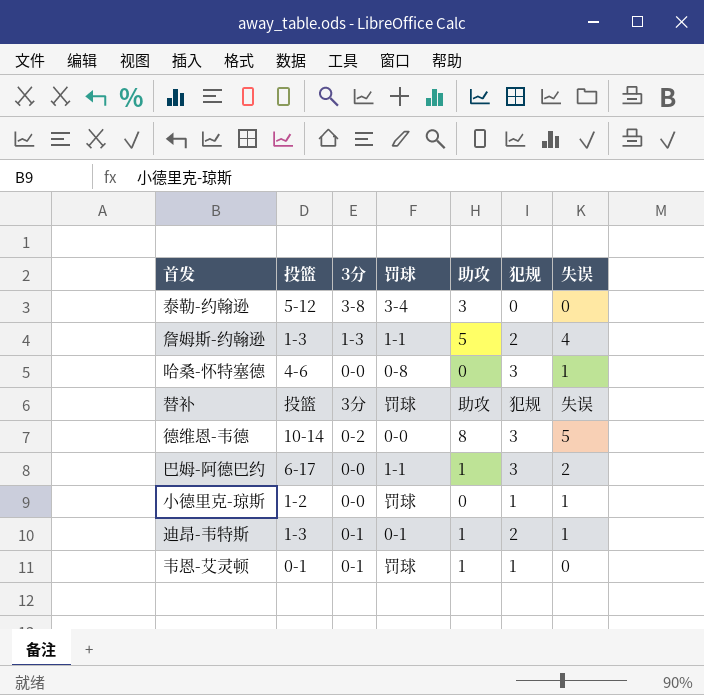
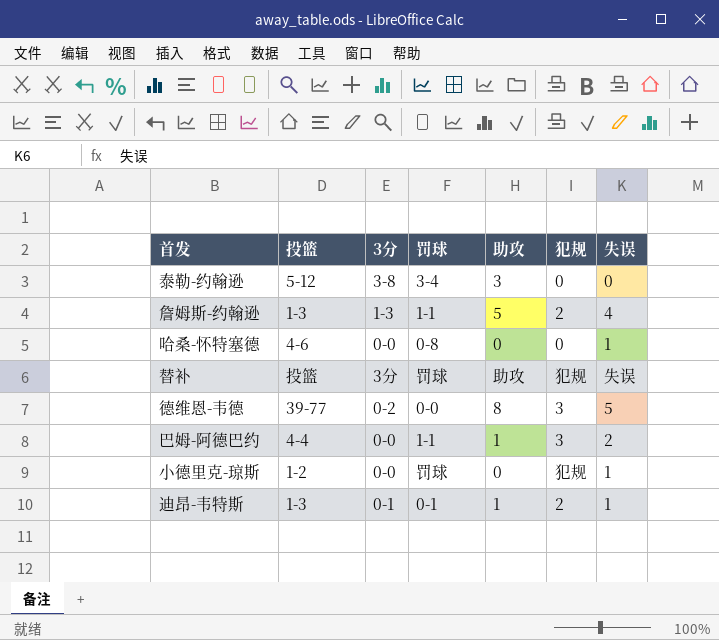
row 韦恩-艾灵顿: 0-1 | 0-1 | 罚球 | 1 | 1 | 0 -> none
哈桑-怀特塞德 | 犯规: 3 -> 0
德维恩-韦德 | 投篮: 10-14 -> 39-77
巴姆-阿德巴约 | 投篮: 6-17 -> 4-4
小德里克-琼斯 | 犯规: 1 -> 犯规

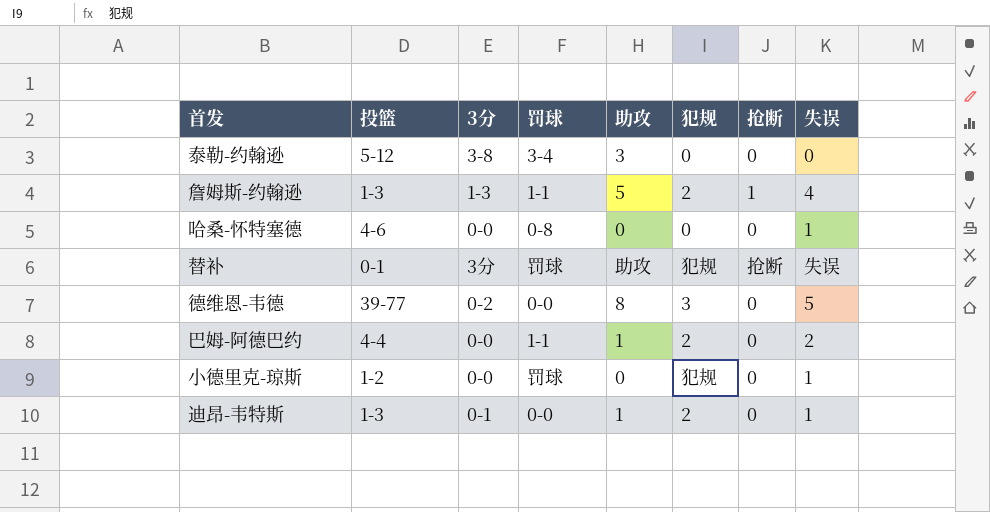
column 抢断 | position: none -> 7
替补 | 投篮: 投篮 -> 0-1
巴姆-阿德巴约 | 犯规: 3 -> 2
迪昂-韦特斯 | 罚球: 0-1 -> 0-0

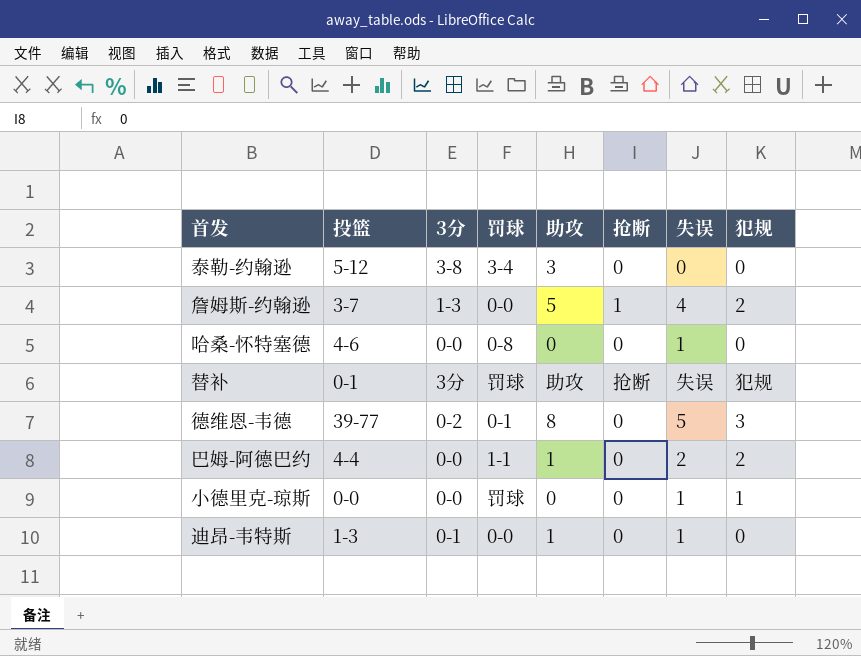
column 犯规 | position: 6 -> 8
詹姆斯-约翰逊 | 投篮: 1-3 -> 3-7
詹姆斯-约翰逊 | 罚球: 1-1 -> 0-0
德维恩-韦德 | 罚球: 0-0 -> 0-1
小德里克-琼斯 | 投篮: 1-2 -> 0-0
小德里克-琼斯 | 犯规: 犯规 -> 1
迪昂-韦特斯 | 犯规: 2 -> 0

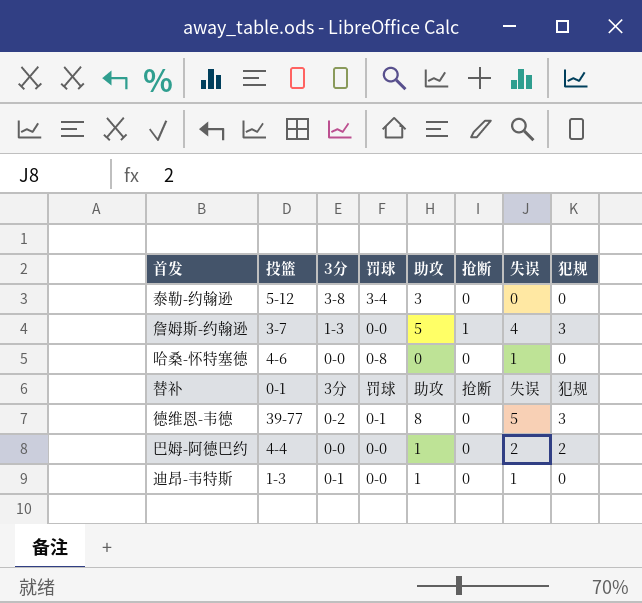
row 小德里克-琼斯: 0-0 | 0-0 | 罚球 | 0 | 0 | 1 | 1 -> none
詹姆斯-约翰逊 | 犯规: 2 -> 3
巴姆-阿德巴约 | 罚球: 1-1 -> 0-0

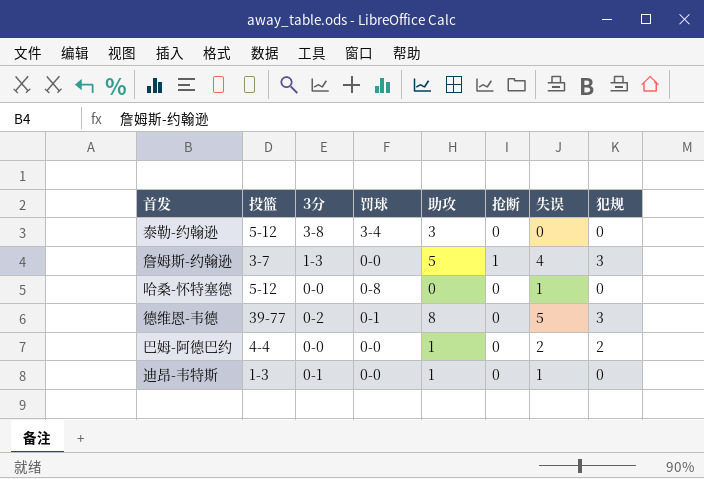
row 替补: 0-1 | 3分 | 罚球 | 助攻 | 抢断 | 失误 | 犯规 -> none
哈桑-怀特塞德 | 投篮: 4-6 -> 5-12

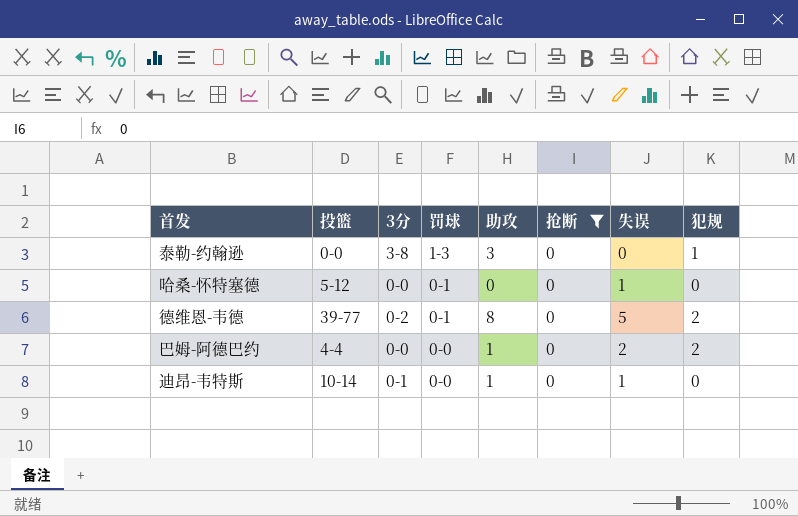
filter: none -> 抢断 = 0
泰勒-约翰逊 | 投篮: 5-12 -> 0-0
泰勒-约翰逊 | 罚球: 3-4 -> 1-3
泰勒-约翰逊 | 犯规: 0 -> 1
哈桑-怀特塞德 | 罚球: 0-8 -> 0-1
德维恩-韦德 | 犯规: 3 -> 2
迪昂-韦特斯 | 投篮: 1-3 -> 10-14

